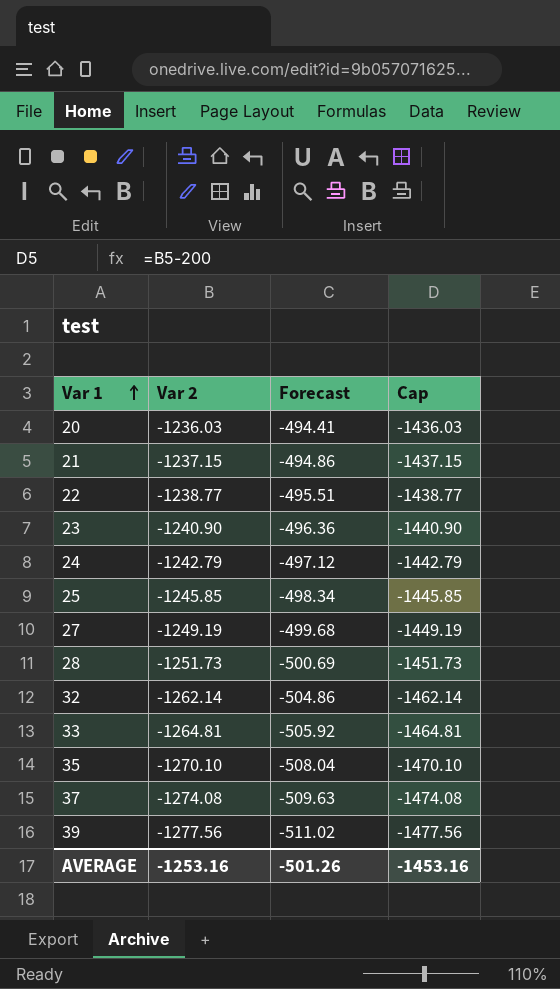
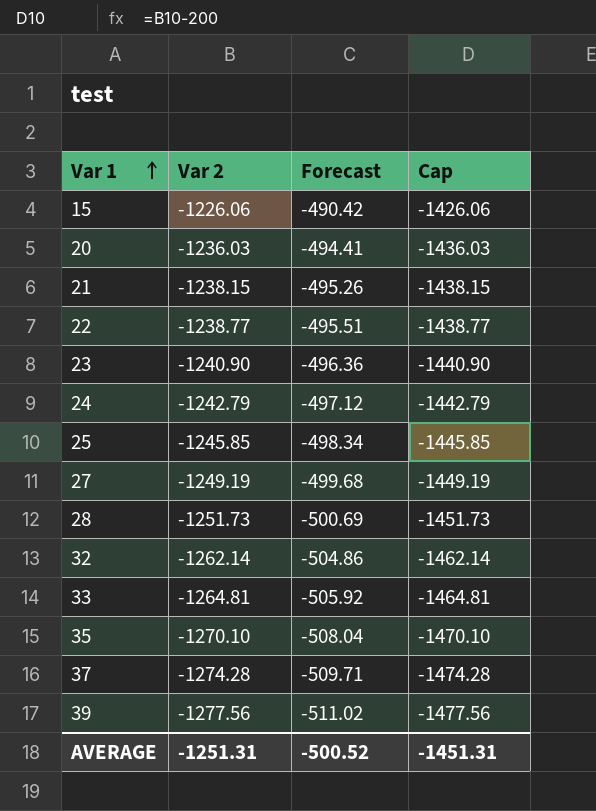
row 15: none -> -1226.06 | -490.42 | -1426.06
21 | Var 2: -1237.15 -> -1238.15
21 | Forecast: -494.86 -> -495.26
21 | Cap: -1437.15 -> -1438.15
37 | Var 2: -1274.08 -> -1274.28
37 | Forecast: -509.63 -> -509.71
37 | Cap: -1474.08 -> -1474.28
AVERAGE | Var 2: -1253.16 -> -1251.31
AVERAGE | Forecast: -501.26 -> -500.52
AVERAGE | Cap: -1453.16 -> -1451.31

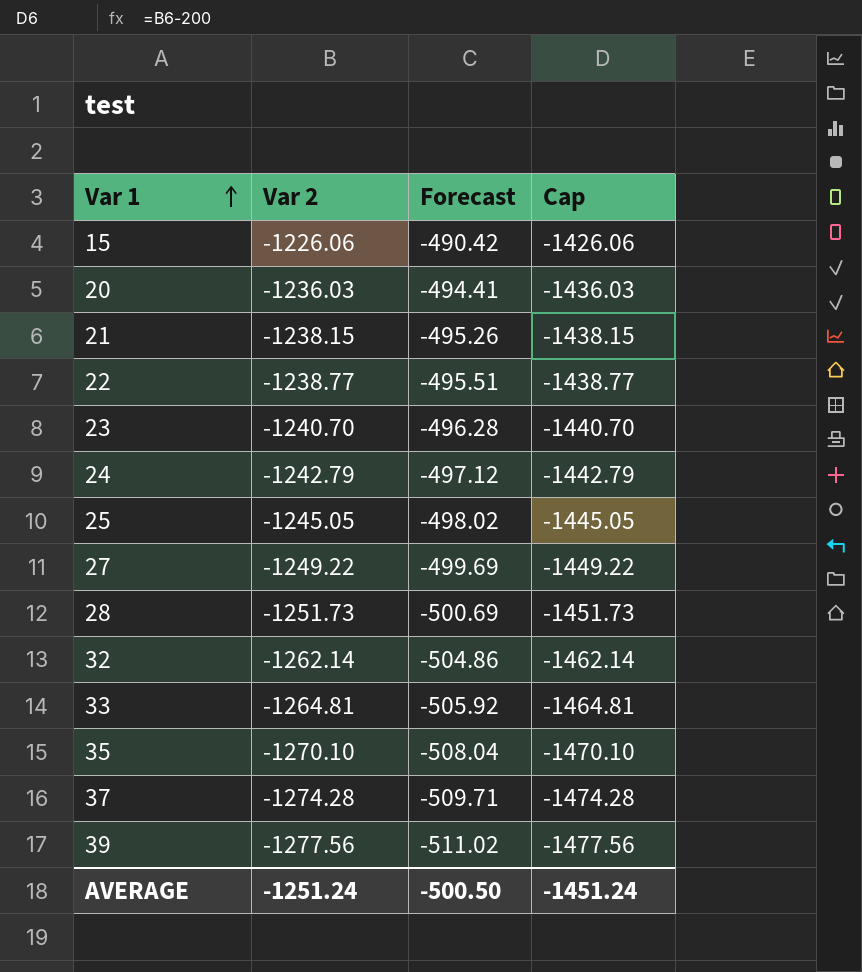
23 | Var 2: -1240.90 -> -1240.70
23 | Forecast: -496.36 -> -496.28
23 | Cap: -1440.90 -> -1440.70
25 | Var 2: -1245.85 -> -1245.05
25 | Forecast: -498.34 -> -498.02
25 | Cap: -1445.85 -> -1445.05
27 | Var 2: -1249.19 -> -1249.22
27 | Forecast: -499.68 -> -499.69
27 | Cap: -1449.19 -> -1449.22
AVERAGE | Var 2: -1251.31 -> -1251.24
AVERAGE | Forecast: -500.52 -> -500.50
AVERAGE | Cap: -1451.31 -> -1451.24

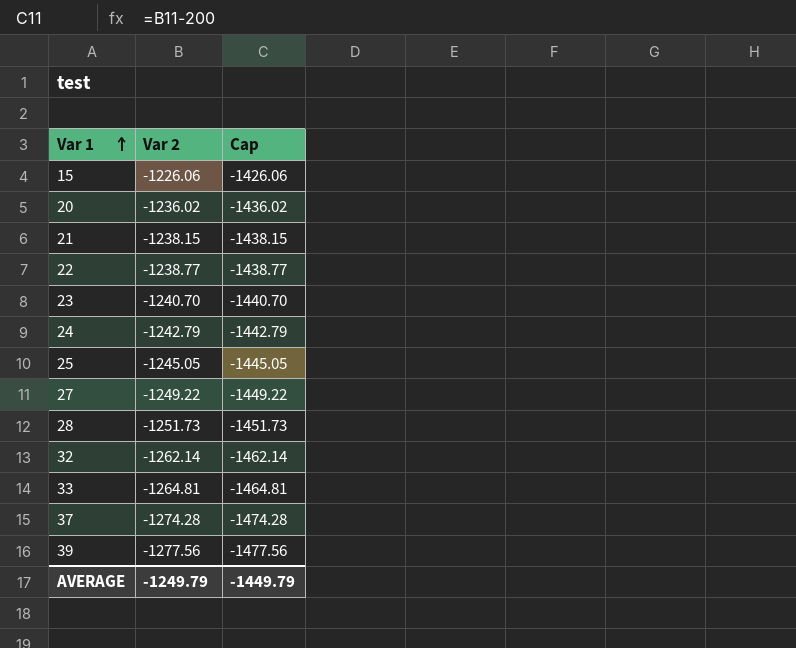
column Forecast | formula: [Var 2] * 0.4 -> none
row 35: -1270.10 | -508.04 | -1470.10 -> none
20 | Var 2: -1236.03 -> -1236.02
20 | Cap: -1436.03 -> -1436.02
AVERAGE | Var 2: -1251.24 -> -1249.79
AVERAGE | Cap: -1451.24 -> -1449.79

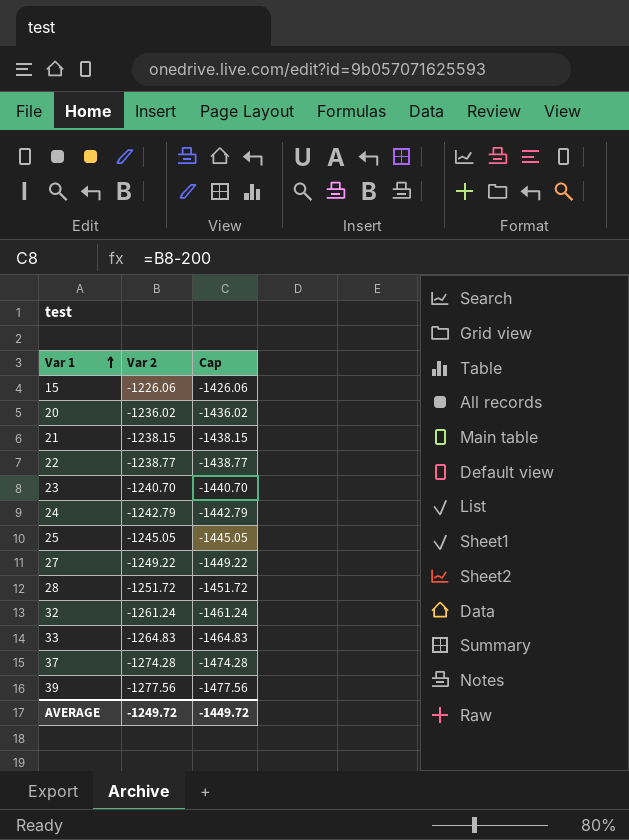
28 | Var 2: -1251.73 -> -1251.72
28 | Cap: -1451.73 -> -1451.72
32 | Var 2: -1262.14 -> -1261.24
32 | Cap: -1462.14 -> -1461.24
33 | Var 2: -1264.81 -> -1264.83
33 | Cap: -1464.81 -> -1464.83
AVERAGE | Var 2: -1249.79 -> -1249.72
AVERAGE | Cap: -1449.79 -> -1449.72

